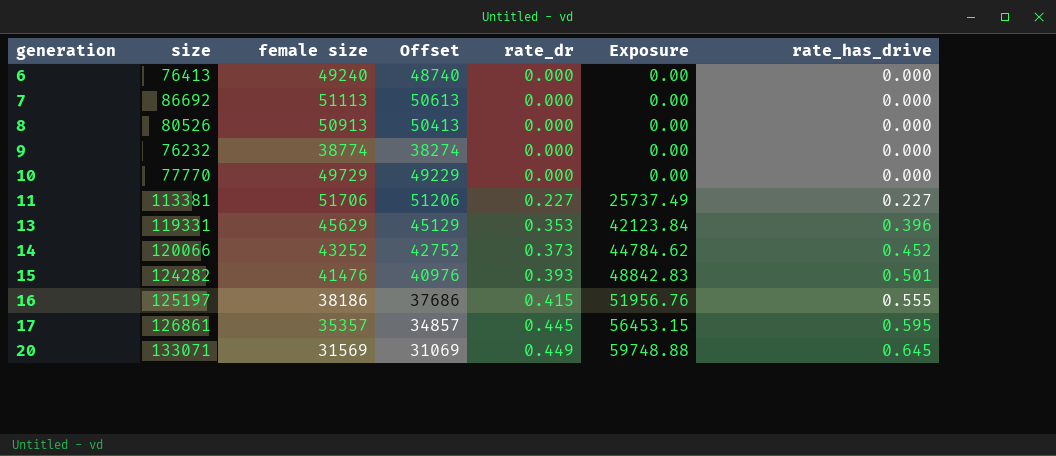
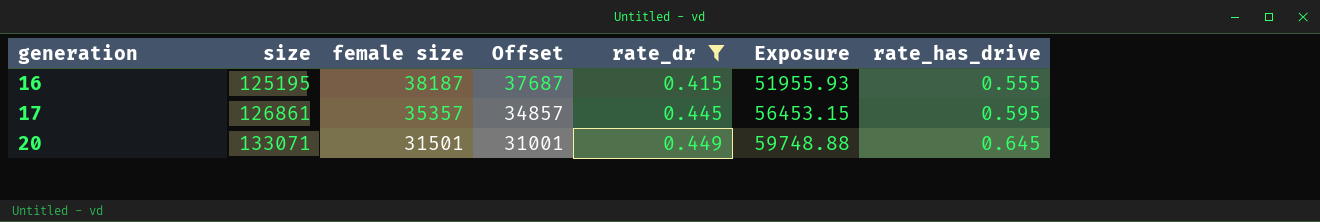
filter: none -> rate_dr >= 0.415
16 | size: 125197 -> 125195
16 | female size: 38186 -> 38187
16 | Offset: 37686 -> 37687
16 | Exposure: 51956.76 -> 51955.93
20 | female size: 31569 -> 31501
20 | Offset: 31069 -> 31001

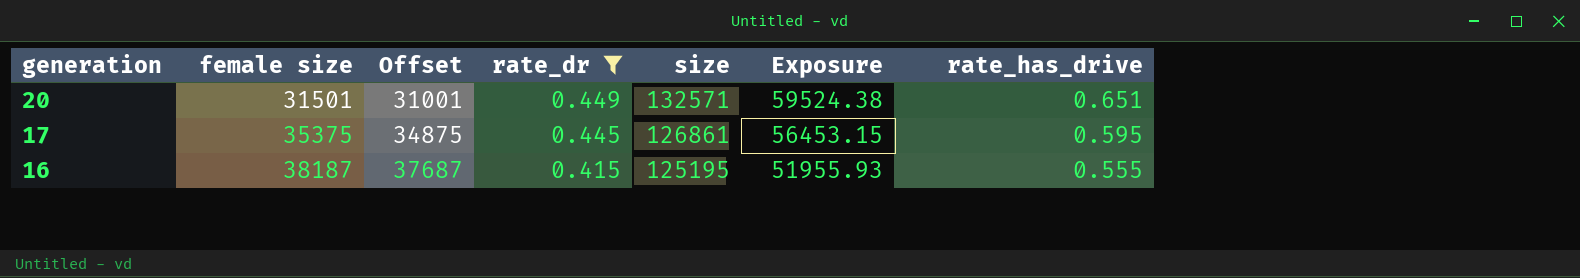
row order: generation ascending -> generation descending
column size | position: 2 -> 5
20 | size: 133071 -> 132571
20 | Exposure: 59748.88 -> 59524.38
20 | rate_has_drive: 0.645 -> 0.651
17 | female size: 35357 -> 35375
17 | Offset: 34857 -> 34875

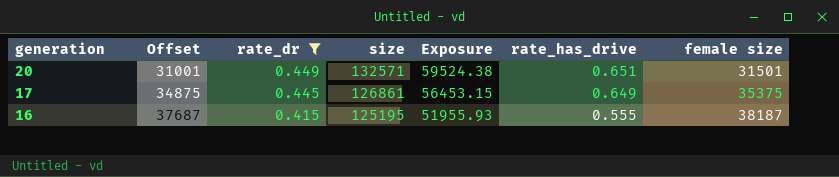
column female size | position: 2 -> 7
17 | rate_has_drive: 0.595 -> 0.649

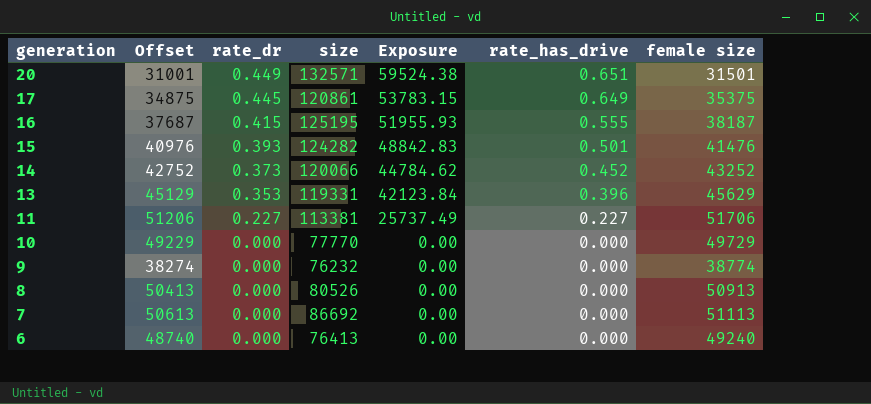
filter: rate_dr >= 0.415 -> none
17 | size: 126861 -> 120861
17 | Exposure: 56453.15 -> 53783.15

